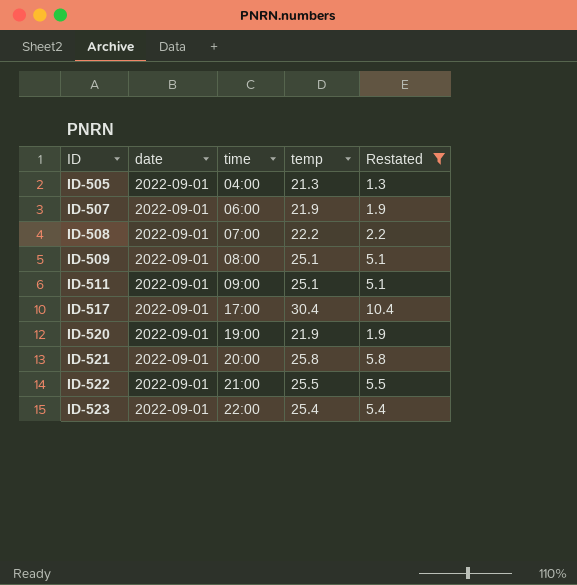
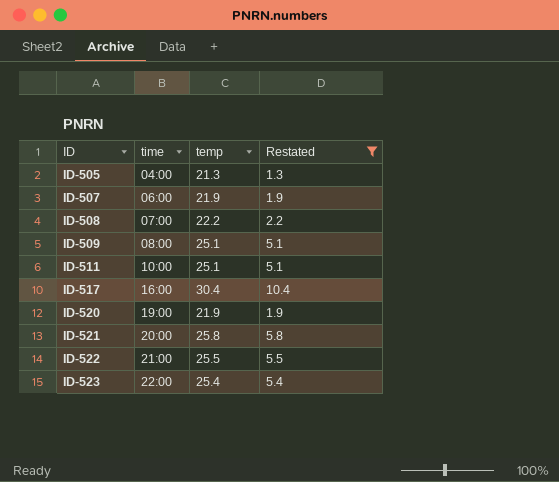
column date | position: 2 -> none
ID-511 | time: 09:00 -> 10:00
ID-517 | time: 17:00 -> 16:00

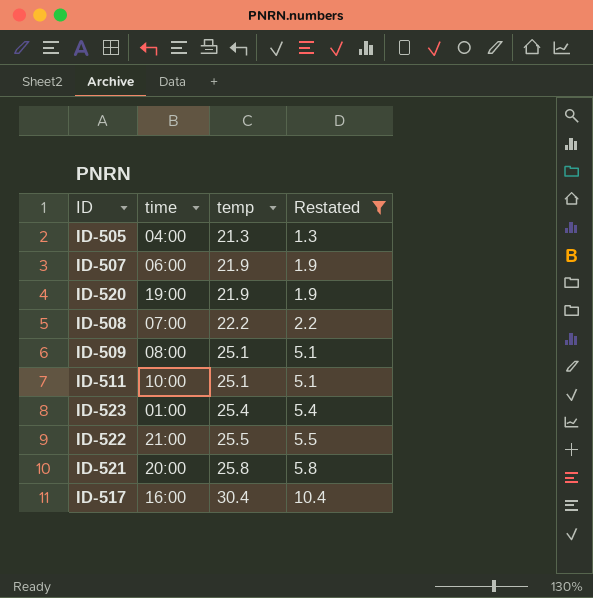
row order: ID ascending -> temp ascending
ID-523 | time: 22:00 -> 01:00

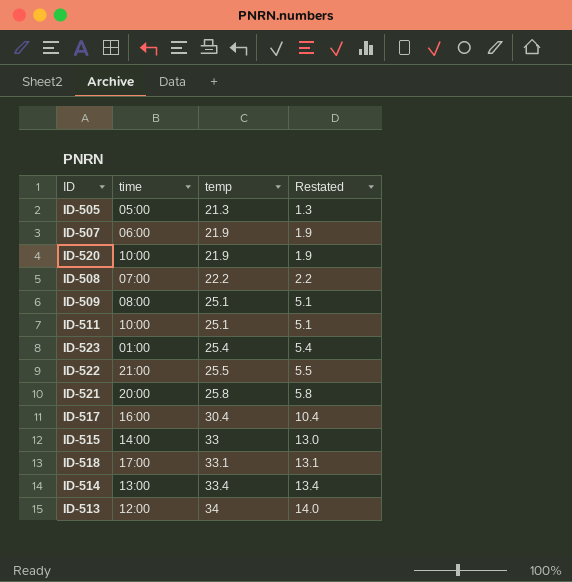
filter: Restated <= 10.4 -> none
ID-505 | time: 04:00 -> 05:00
ID-520 | time: 19:00 -> 10:00

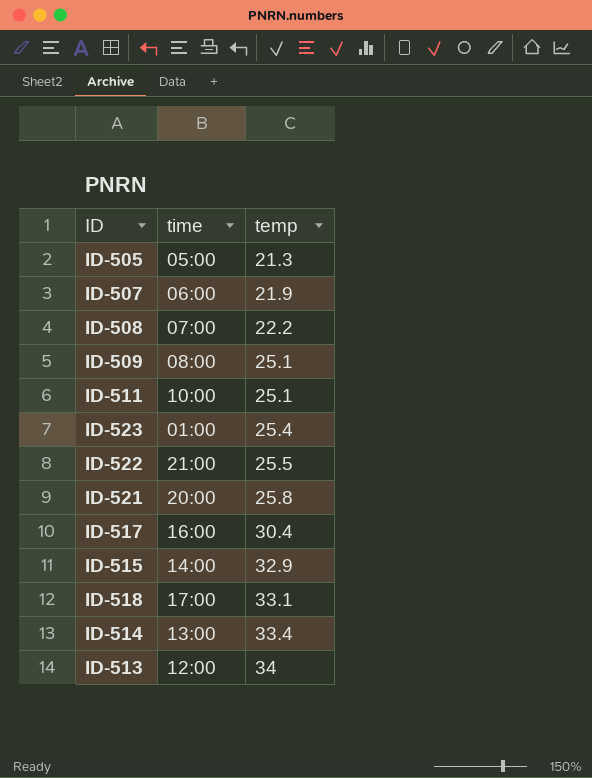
column Restated | formula: [temp] - 20 -> none
row ID-520: 10:00 | 21.9 | 1.9 -> none
ID-515 | temp: 33 -> 32.9

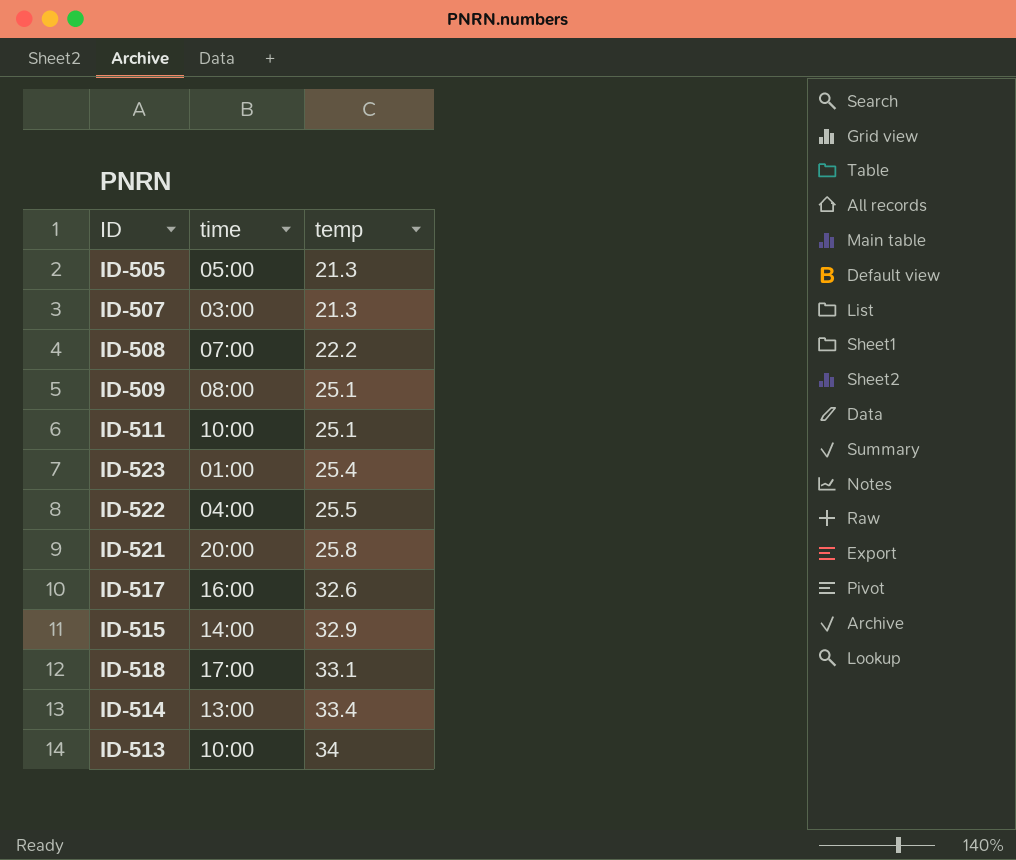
ID-507 | time: 06:00 -> 03:00
ID-507 | temp: 21.9 -> 21.3
ID-522 | time: 21:00 -> 04:00
ID-517 | temp: 30.4 -> 32.6
ID-513 | time: 12:00 -> 10:00

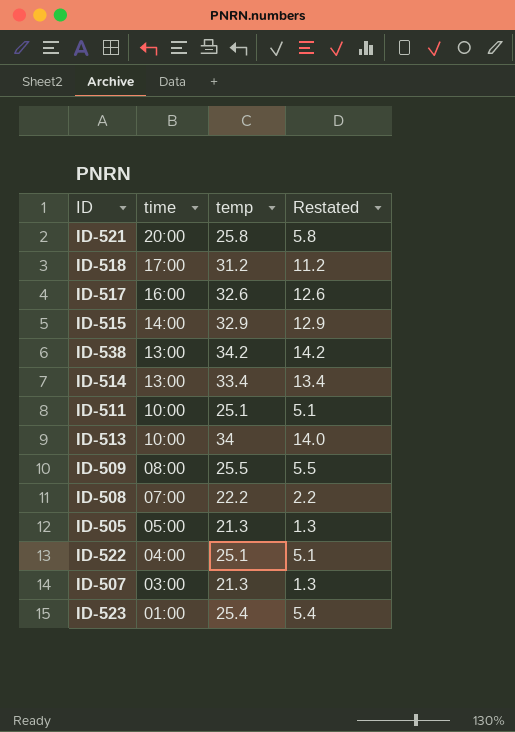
row order: temp ascending -> time descending
column Restated | formula: none -> [temp] - 20
ID-518 | temp: 33.1 -> 31.2
row ID-538: none -> 13:00 | 34.2 | 14.2
ID-509 | temp: 25.1 -> 25.5
ID-522 | temp: 25.5 -> 25.1

